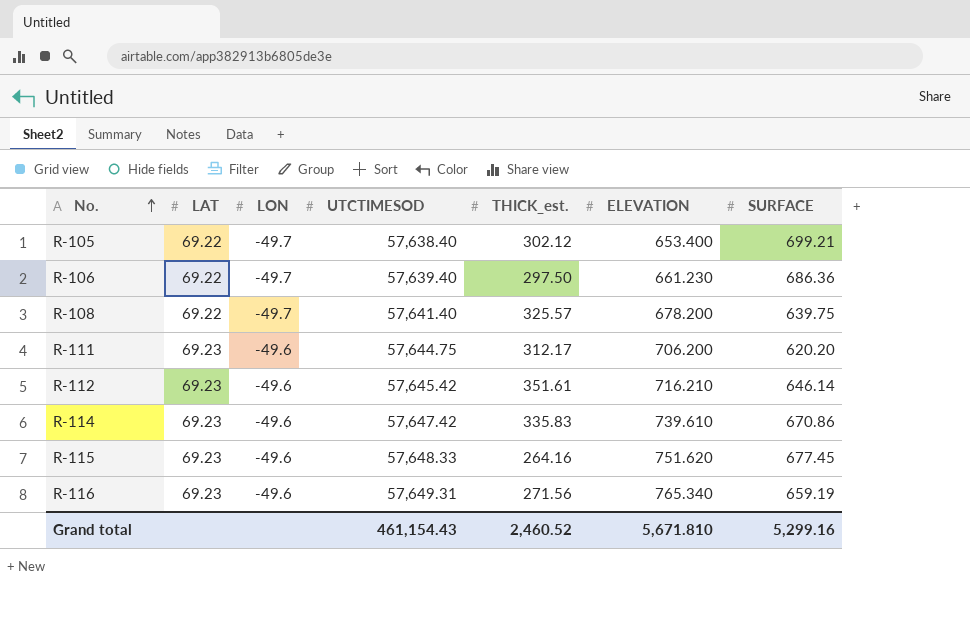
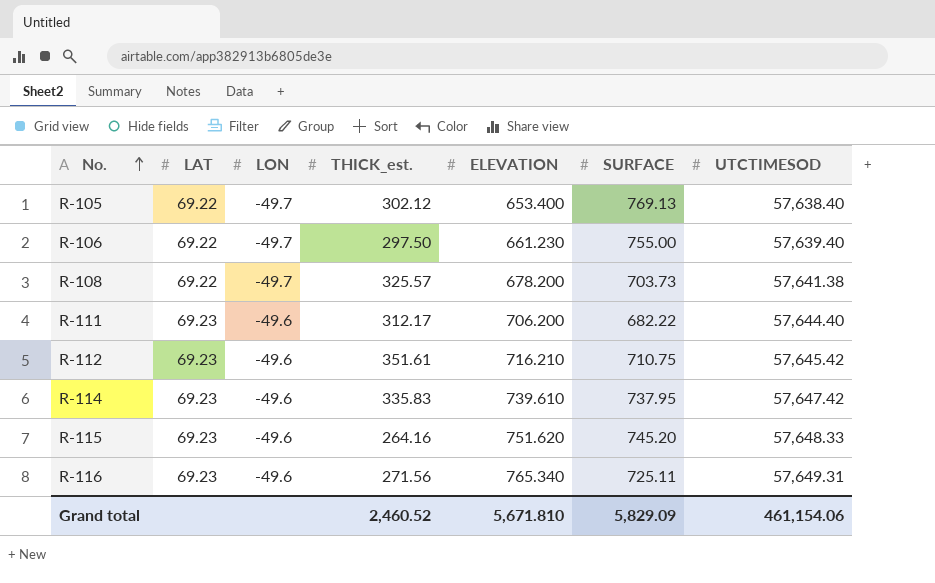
column UTCTIMESOD | position: 4 -> 7
R-105 | SURFACE: 699.21 -> 769.13
R-106 | SURFACE: 686.36 -> 755.00
R-108 | SURFACE: 639.75 -> 703.73
R-108 | UTCTIMESOD: 57,641.40 -> 57,641.38
R-111 | SURFACE: 620.20 -> 682.22
R-111 | UTCTIMESOD: 57,644.75 -> 57,644.40
R-112 | SURFACE: 646.14 -> 710.75
R-114 | SURFACE: 670.86 -> 737.95
R-115 | SURFACE: 677.45 -> 745.20
R-116 | SURFACE: 659.19 -> 725.11
Grand total | SURFACE: 5,299.16 -> 5,829.09
Grand total | UTCTIMESOD: 461,154.43 -> 461,154.06

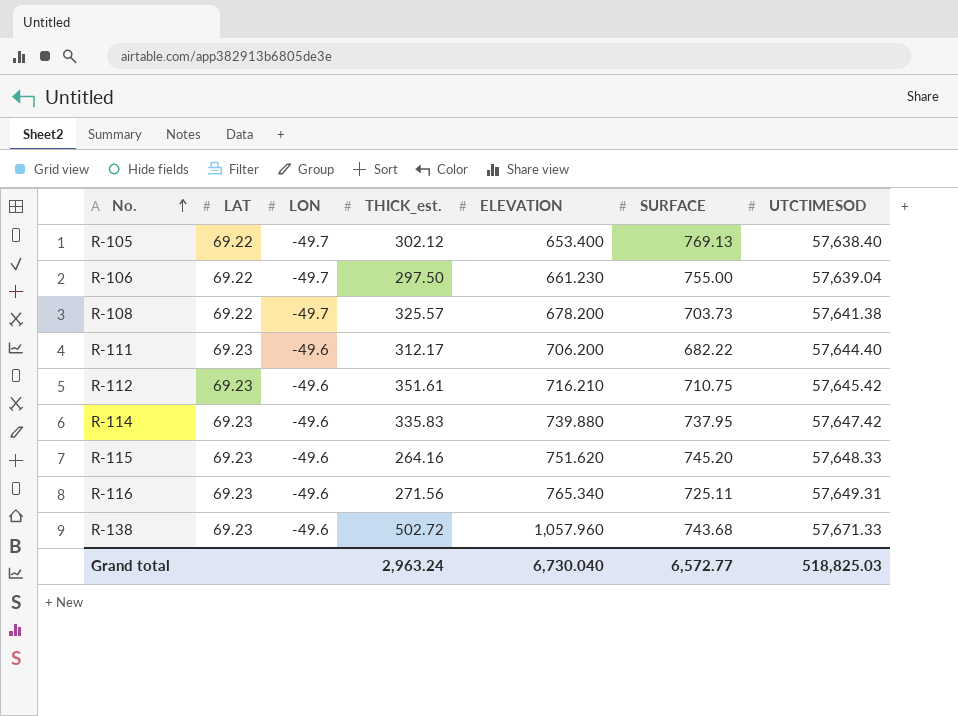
R-106 | UTCTIMESOD: 57,639.40 -> 57,639.04
R-114 | ELEVATION: 739.610 -> 739.880
row R-138: none -> 69.23 | -49.6 | 502.72 | 1,057.960 | 743.68 | 57,671.33
Grand total | THICK_est.: 2,460.52 -> 2,963.24
Grand total | ELEVATION: 5,671.810 -> 6,730.040
Grand total | SURFACE: 5,829.09 -> 6,572.77
Grand total | UTCTIMESOD: 461,154.06 -> 518,825.03

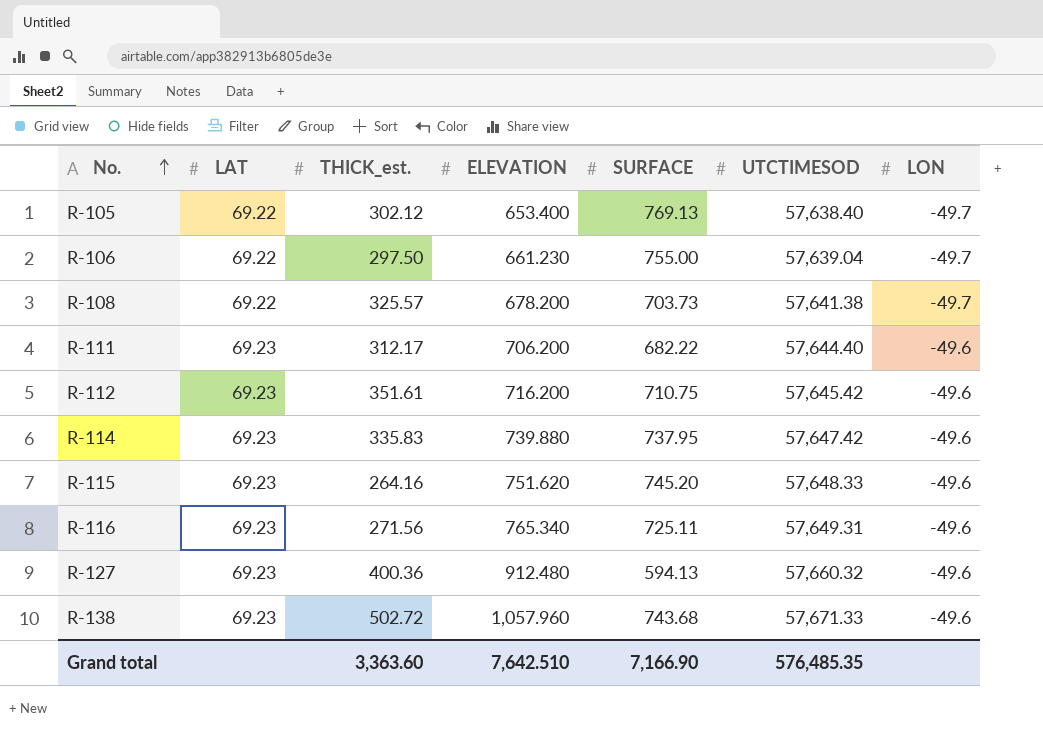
column LON | position: 3 -> 7
R-112 | ELEVATION: 716.210 -> 716.200
row R-127: none -> 69.23 | 400.36 | 912.480 | 594.13 | 57,660.32 | -49.6
Grand total | THICK_est.: 2,963.24 -> 3,363.60
Grand total | ELEVATION: 6,730.040 -> 7,642.510
Grand total | SURFACE: 6,572.77 -> 7,166.90
Grand total | UTCTIMESOD: 518,825.03 -> 576,485.35

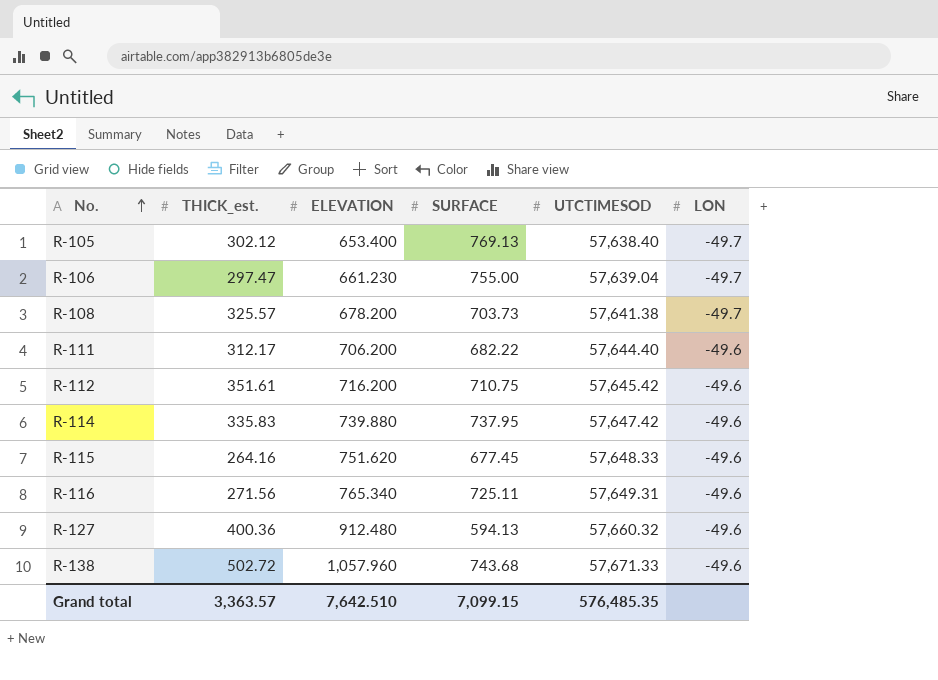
column LAT | position: 2 -> none
R-106 | THICK_est.: 297.50 -> 297.47
R-115 | SURFACE: 745.20 -> 677.45
Grand total | THICK_est.: 3,363.60 -> 3,363.57
Grand total | SURFACE: 7,166.90 -> 7,099.15

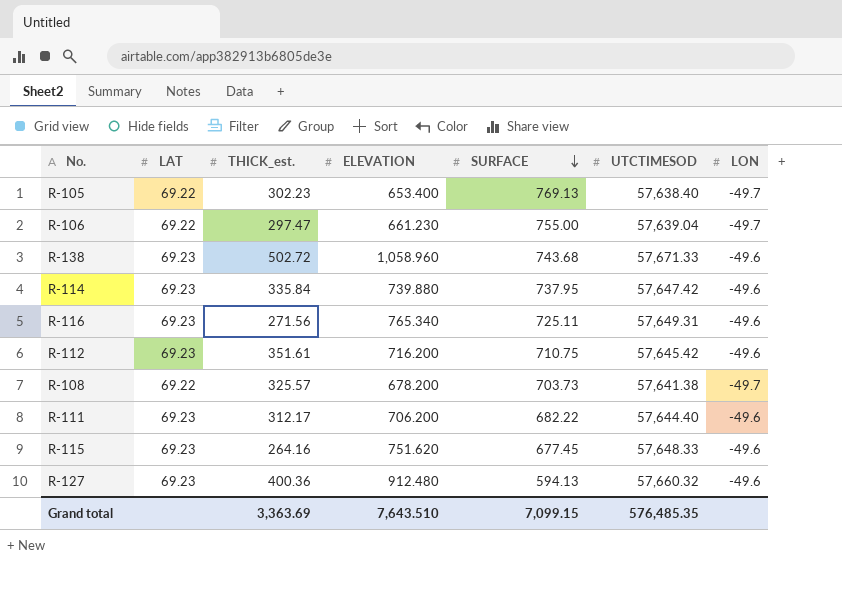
row order: No. ascending -> SURFACE descending
column LAT | position: none -> 2
R-105 | THICK_est.: 302.12 -> 302.23
R-138 | ELEVATION: 1,057.960 -> 1,058.960
R-114 | THICK_est.: 335.83 -> 335.84
Grand total | THICK_est.: 3,363.57 -> 3,363.69
Grand total | ELEVATION: 7,642.510 -> 7,643.510

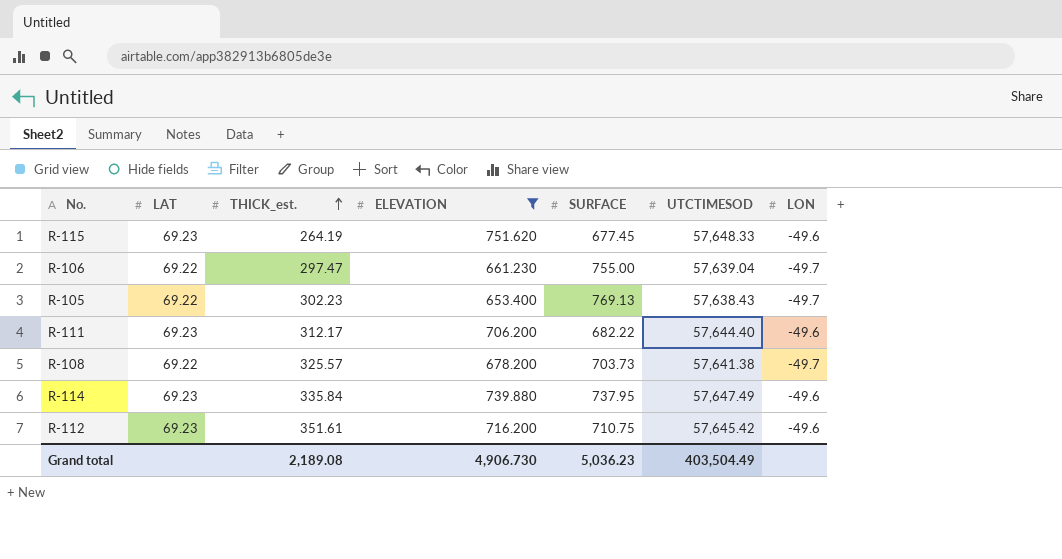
filter: none -> ELEVATION <= 751.620
row order: SURFACE descending -> THICK_est. ascending
R-115 | THICK_est.: 264.16 -> 264.19
R-105 | UTCTIMESOD: 57,638.40 -> 57,638.43
R-114 | UTCTIMESOD: 57,647.42 -> 57,647.49
Grand total | THICK_est.: 3,363.69 -> 2,189.08
Grand total | ELEVATION: 7,643.510 -> 4,906.730
Grand total | SURFACE: 7,099.15 -> 5,036.23
Grand total | UTCTIMESOD: 576,485.35 -> 403,504.49

